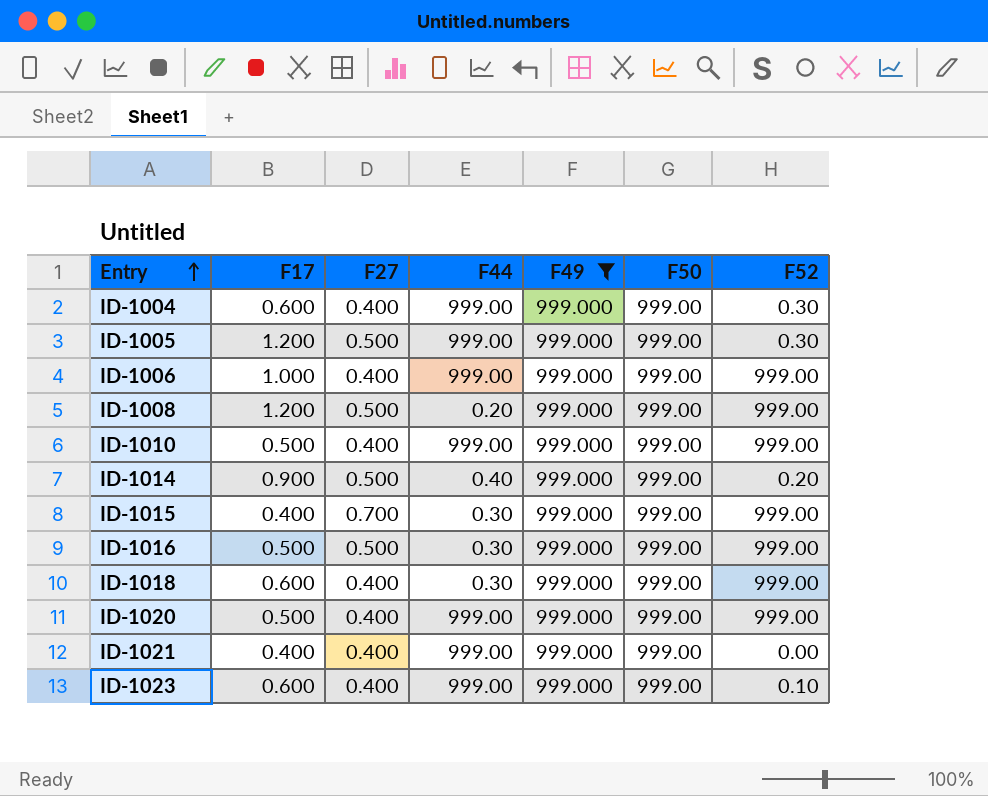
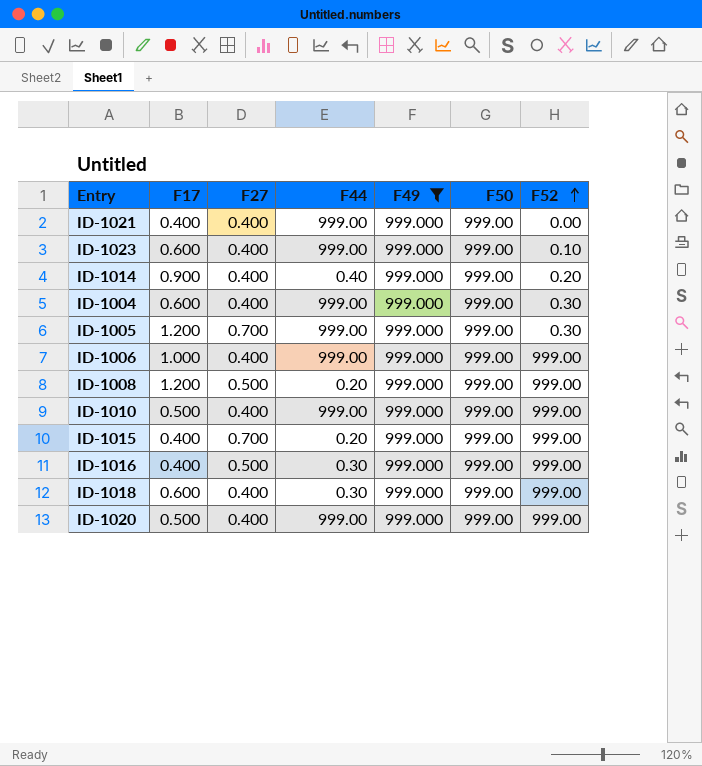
row order: Entry ascending -> F52 ascending
ID-1014 | F27: 0.500 -> 0.400
ID-1005 | F27: 0.500 -> 0.700
ID-1015 | F44: 0.30 -> 0.20
ID-1016 | F17: 0.500 -> 0.400

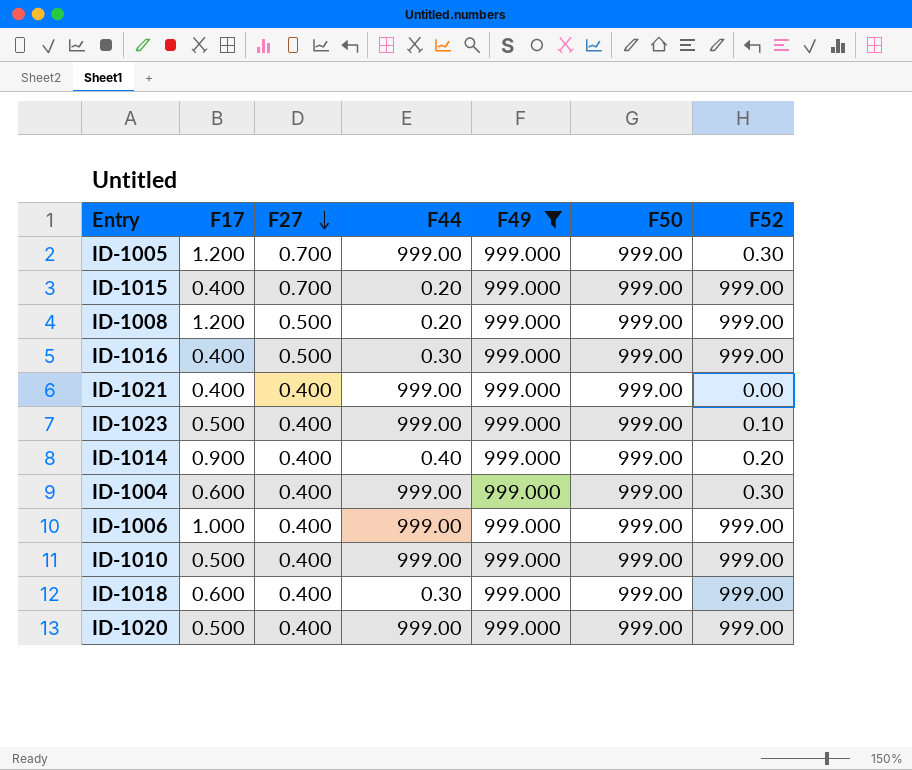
row order: F52 ascending -> F27 descending
ID-1023 | F17: 0.600 -> 0.500

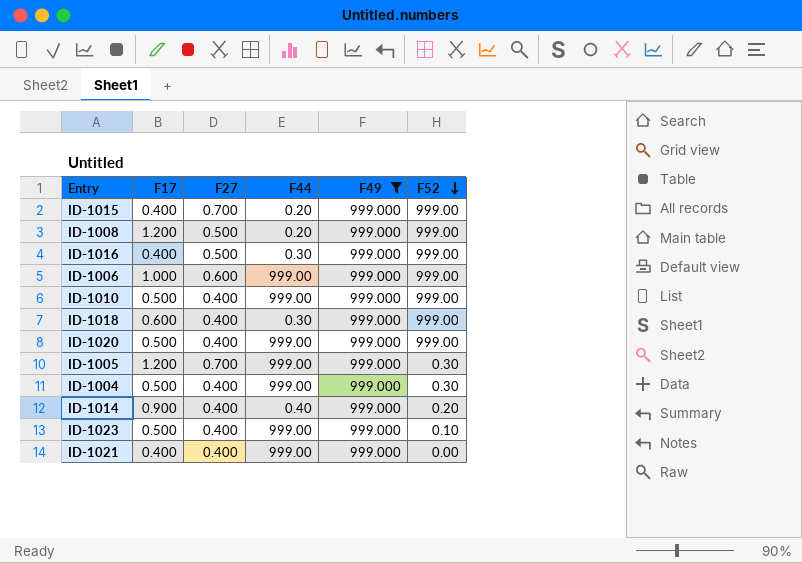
row order: F27 descending -> F52 descending
column F50 | position: 6 -> none
ID-1006 | F27: 0.400 -> 0.600
ID-1004 | F17: 0.600 -> 0.500

